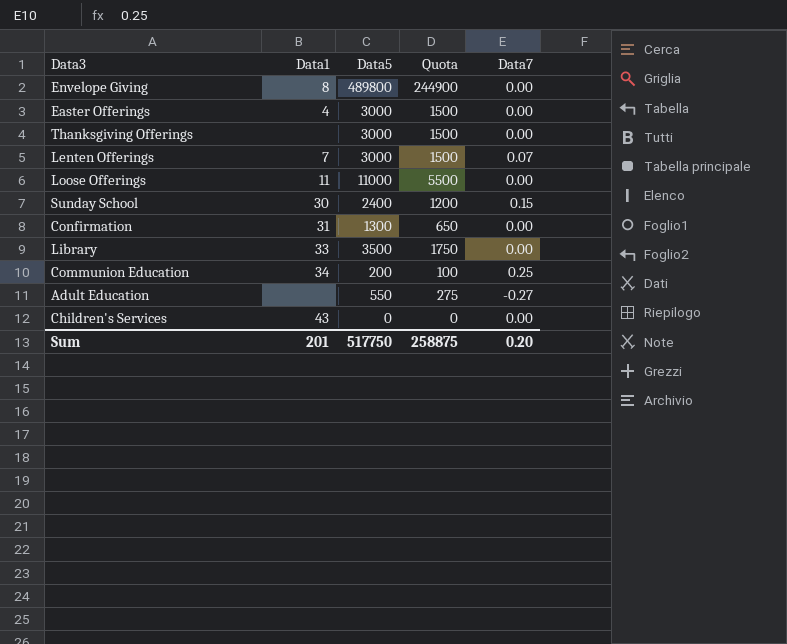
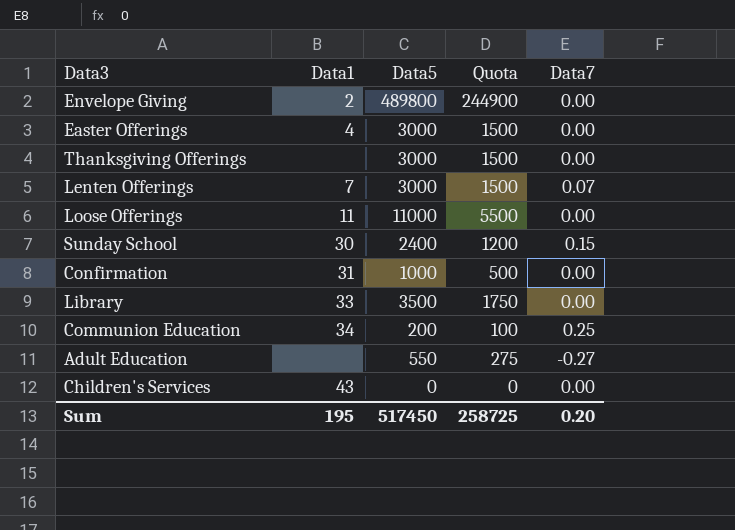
Envelope Giving | Data1: 8 -> 2
Confirmation | Data5: 1300 -> 1000
Confirmation | Quota: 650 -> 500
Sum | Data1: 201 -> 195
Sum | Data5: 517750 -> 517450
Sum | Quota: 258875 -> 258725

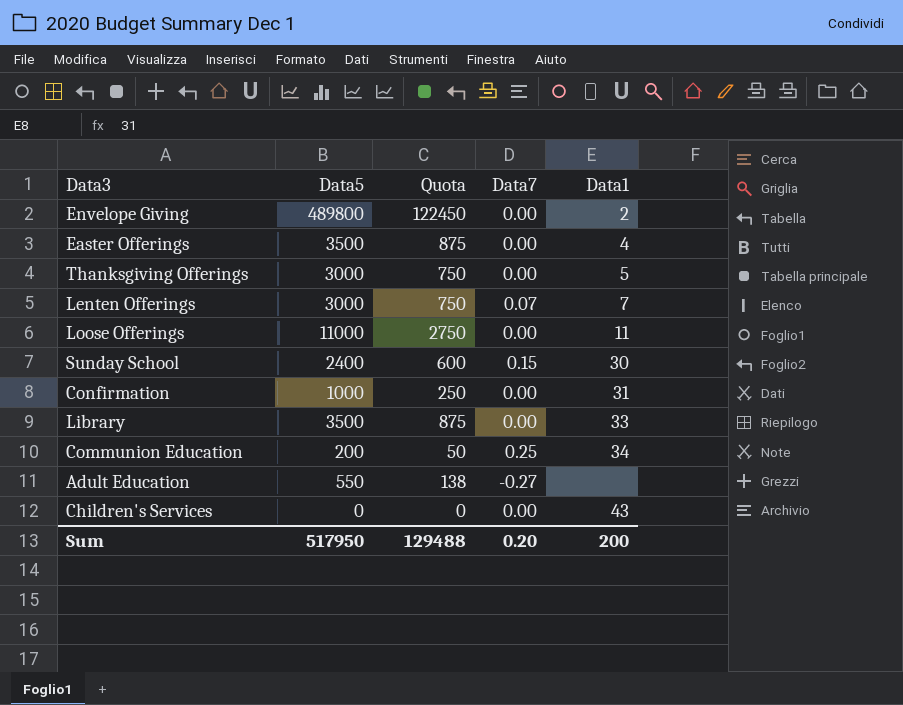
column Quota | formula: [Data5] * 0.5 -> [Data5] * 0.25
column Data1 | position: 2 -> 5
Easter Offerings | Data5: 3000 -> 3500
Thanksgiving Offerings | Data1: none -> 5
Sum | Data5: 517450 -> 517950
Sum | Quota: 258725 -> 129488
Sum | Data1: 195 -> 200

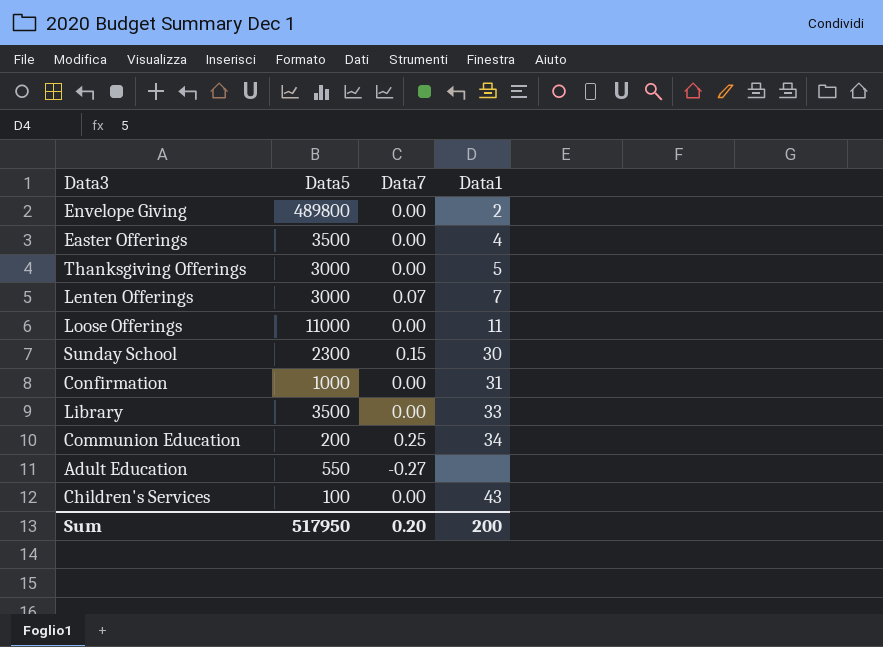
column Quota | formula: [Data5] * 0.25 -> none
Sunday School | Data5: 2400 -> 2300
Children's Services | Data5: 0 -> 100

